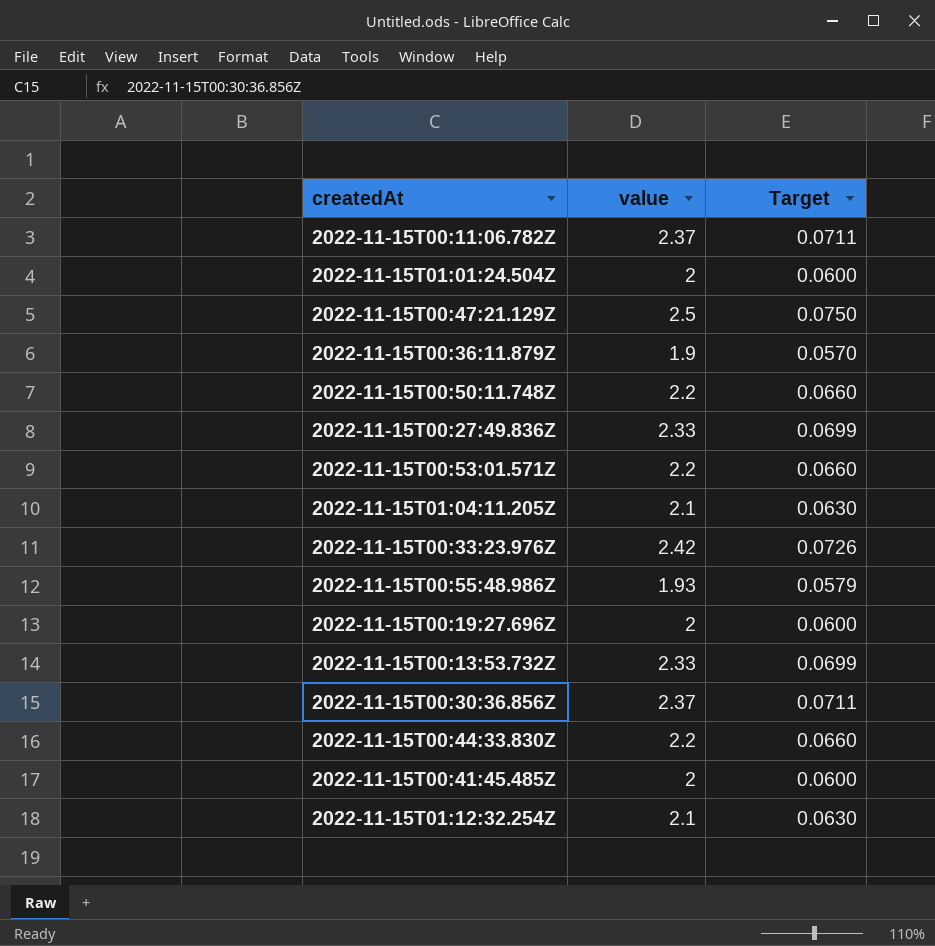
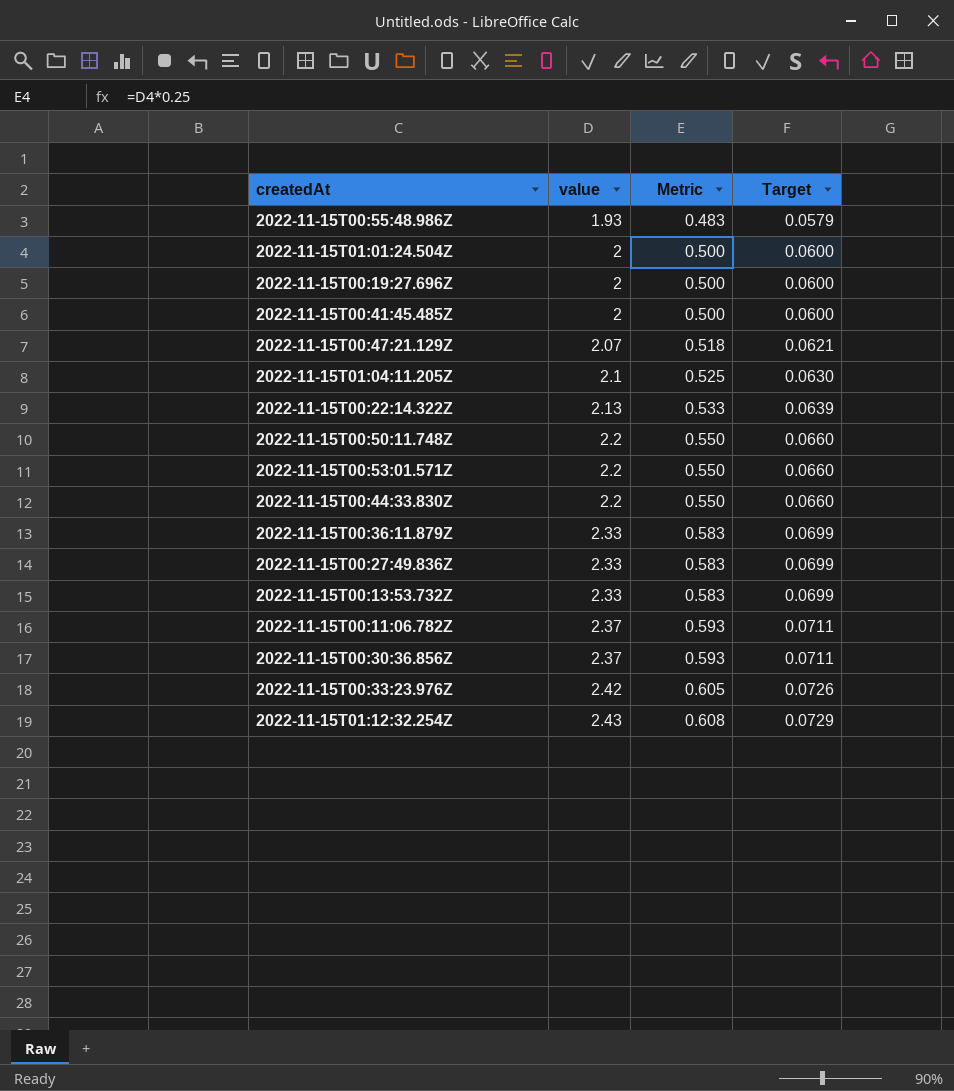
row order: none -> value ascending
column Metric | formula: none -> [value] * 0.25
2022-11-15T00:47:21.129Z | value: 2.5 -> 2.07
2022-11-15T00:47:21.129Z | Target: 0.0750 -> 0.0621
row 2022-11-15T00:22:14.322Z: none -> 2.13 | 0.533 | 0.0639
2022-11-15T00:36:11.879Z | value: 1.9 -> 2.33
2022-11-15T00:36:11.879Z | Target: 0.0570 -> 0.0699
2022-11-15T01:12:32.254Z | value: 2.1 -> 2.43
2022-11-15T01:12:32.254Z | Target: 0.0630 -> 0.0729

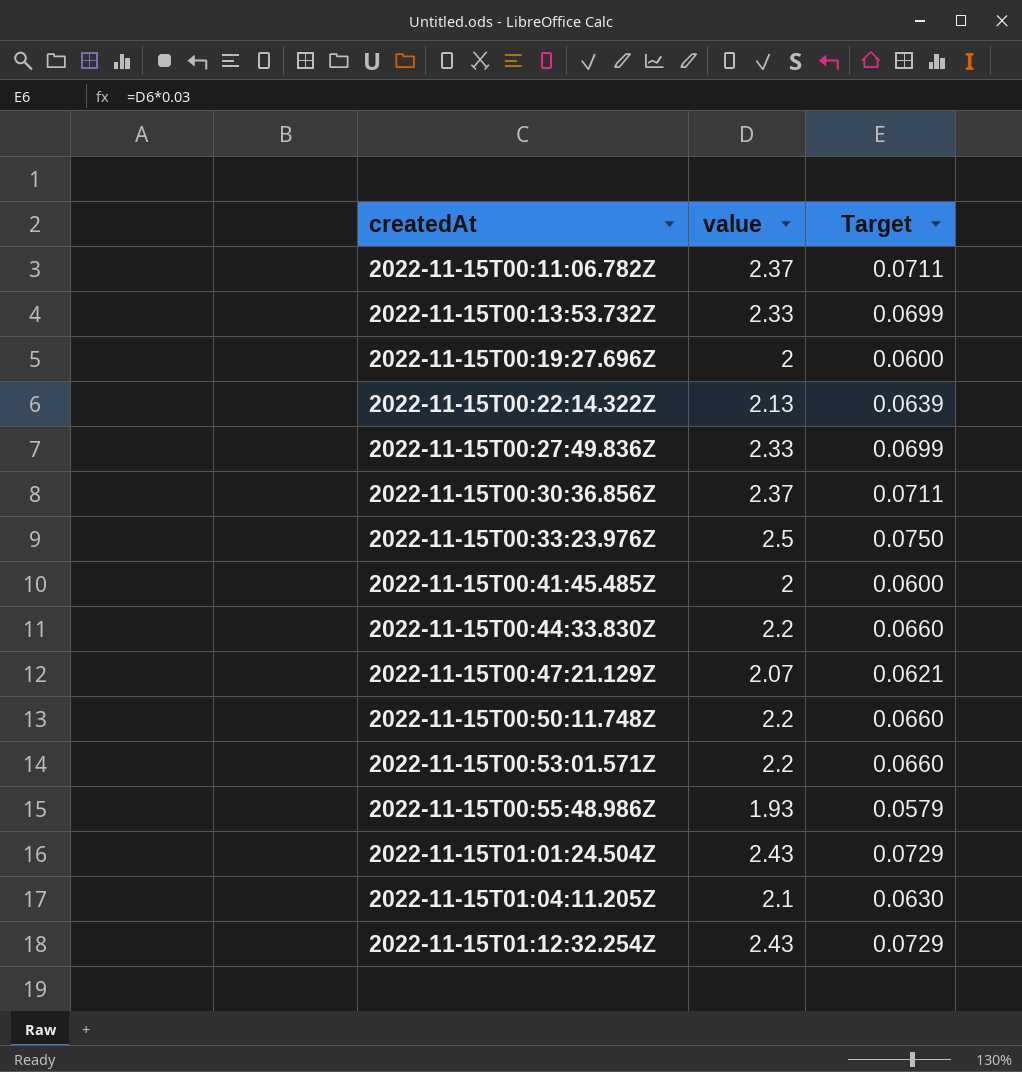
row order: value ascending -> createdAt ascending
column Metric | formula: [value] * 0.25 -> none
row 2022-11-15T00:36:11.879Z: 2.33 | 0.583 | 0.0699 -> none
2022-11-15T00:33:23.976Z | value: 2.42 -> 2.5
2022-11-15T00:33:23.976Z | Target: 0.0726 -> 0.0750
2022-11-15T01:01:24.504Z | value: 2 -> 2.43
2022-11-15T01:01:24.504Z | Target: 0.0600 -> 0.0729

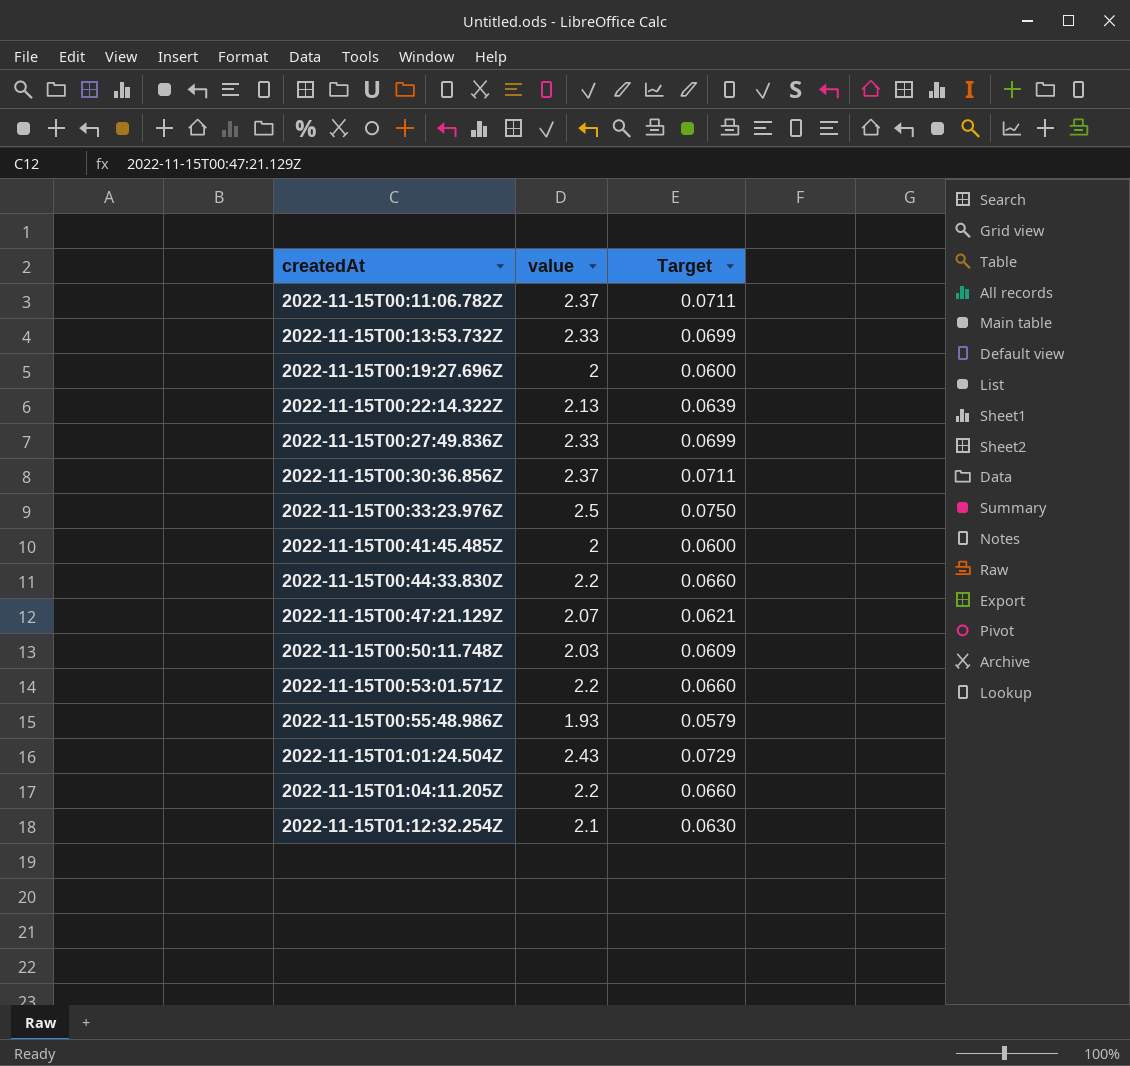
2022-11-15T00:50:11.748Z | value: 2.2 -> 2.03
2022-11-15T00:50:11.748Z | Target: 0.0660 -> 0.0609
2022-11-15T01:04:11.205Z | value: 2.1 -> 2.2
2022-11-15T01:04:11.205Z | Target: 0.0630 -> 0.0660
2022-11-15T01:12:32.254Z | value: 2.43 -> 2.1
2022-11-15T01:12:32.254Z | Target: 0.0729 -> 0.0630

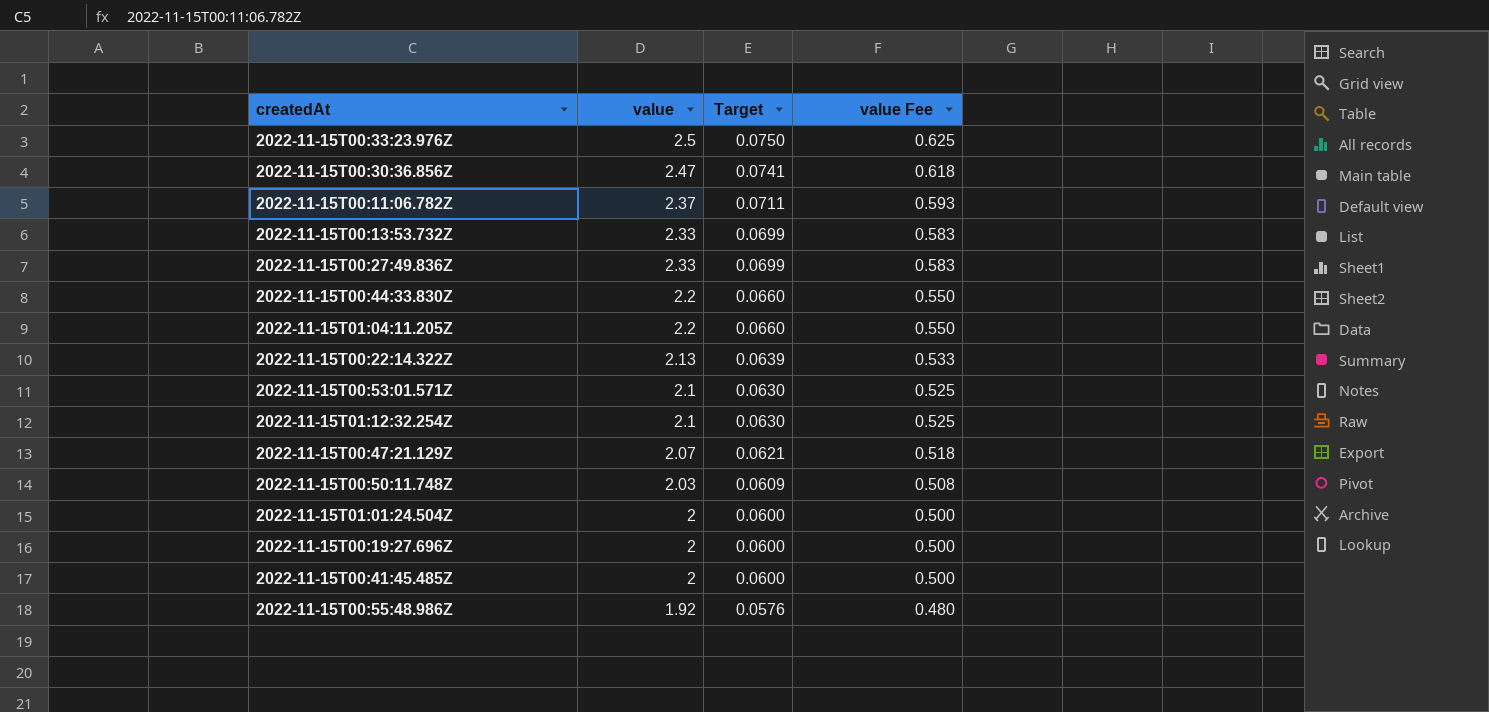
row order: createdAt ascending -> value descending
column value Fee | formula: none -> [value] * 0.25
2022-11-15T00:30:36.856Z | value: 2.37 -> 2.47
2022-11-15T00:30:36.856Z | Target: 0.0711 -> 0.0741
2022-11-15T00:53:01.571Z | value: 2.2 -> 2.1
2022-11-15T00:53:01.571Z | Target: 0.0660 -> 0.0630
2022-11-15T01:01:24.504Z | value: 2.43 -> 2
2022-11-15T01:01:24.504Z | Target: 0.0729 -> 0.0600
2022-11-15T00:55:48.986Z | value: 1.93 -> 1.92
2022-11-15T00:55:48.986Z | Target: 0.0579 -> 0.0576

